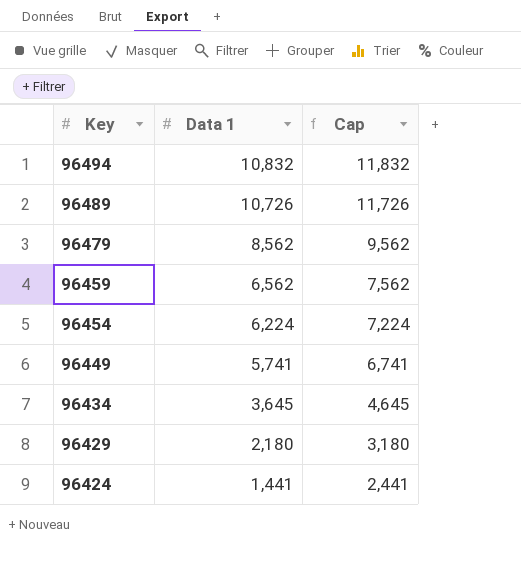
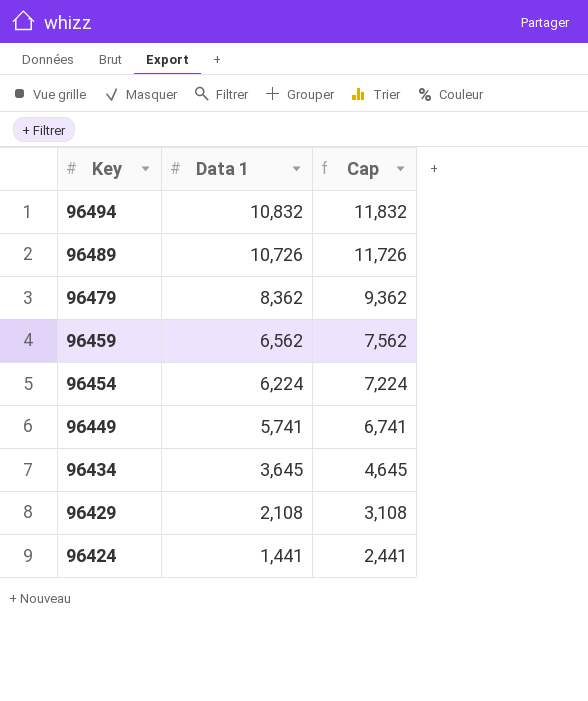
96479 | Data 1: 8,562 -> 8,362
96479 | Cap: 9,562 -> 9,362
96429 | Data 1: 2,180 -> 2,108
96429 | Cap: 3,180 -> 3,108

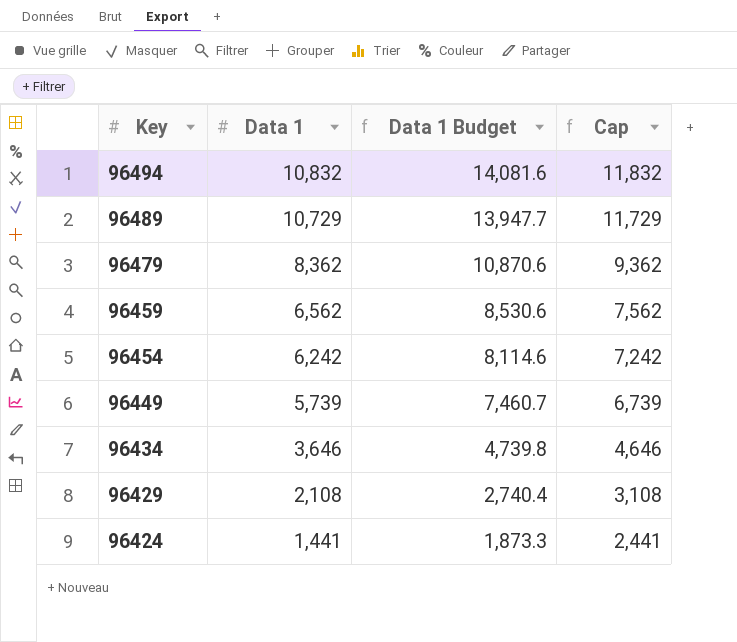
column Data 1 Budget | formula: none -> [Data 1] * 1.3
96489 | Data 1: 10,726 -> 10,729
96489 | Cap: 11,726 -> 11,729
96454 | Data 1: 6,224 -> 6,242
96454 | Cap: 7,224 -> 7,242
96449 | Data 1: 5,741 -> 5,739
96449 | Cap: 6,741 -> 6,739
96434 | Data 1: 3,645 -> 3,646
96434 | Cap: 4,645 -> 4,646

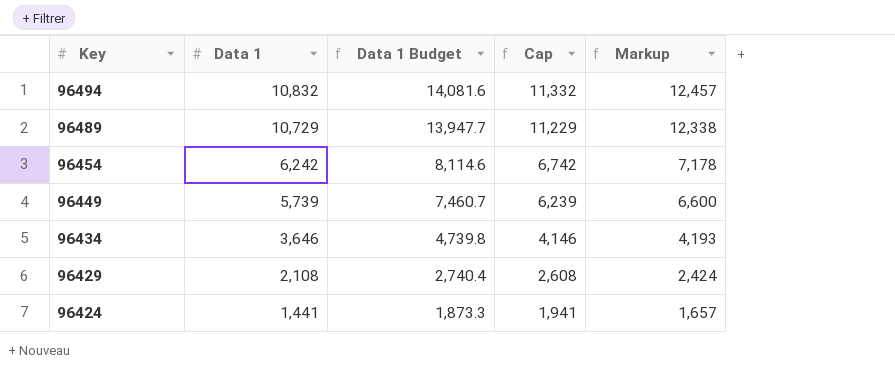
column Cap | formula: [Data 1] + 1000 -> [Data 1] + 500
column Markup | formula: none -> [Data 1] * 1.15
row 96479: 8,362 | 10,870.6 | 9,362 -> none
row 96459: 6,562 | 8,530.6 | 7,562 -> none

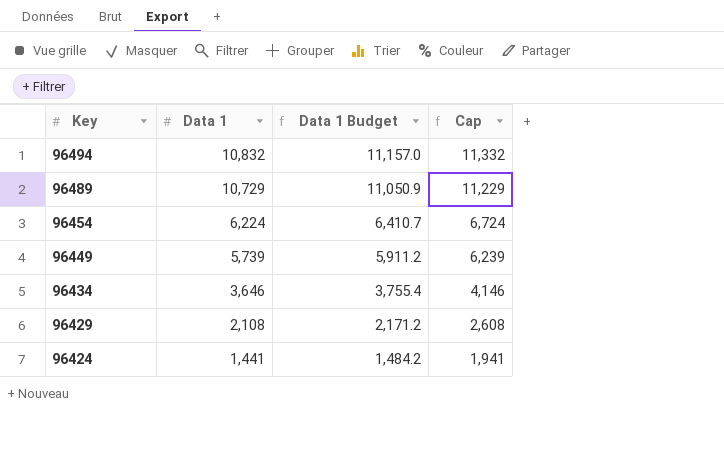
column Markup | formula: [Data 1] * 1.15 -> none
column Data 1 Budget | formula: [Data 1] * 1.3 -> [Data 1] * 1.03
96454 | Data 1: 6,242 -> 6,224
96454 | Cap: 6,742 -> 6,724

